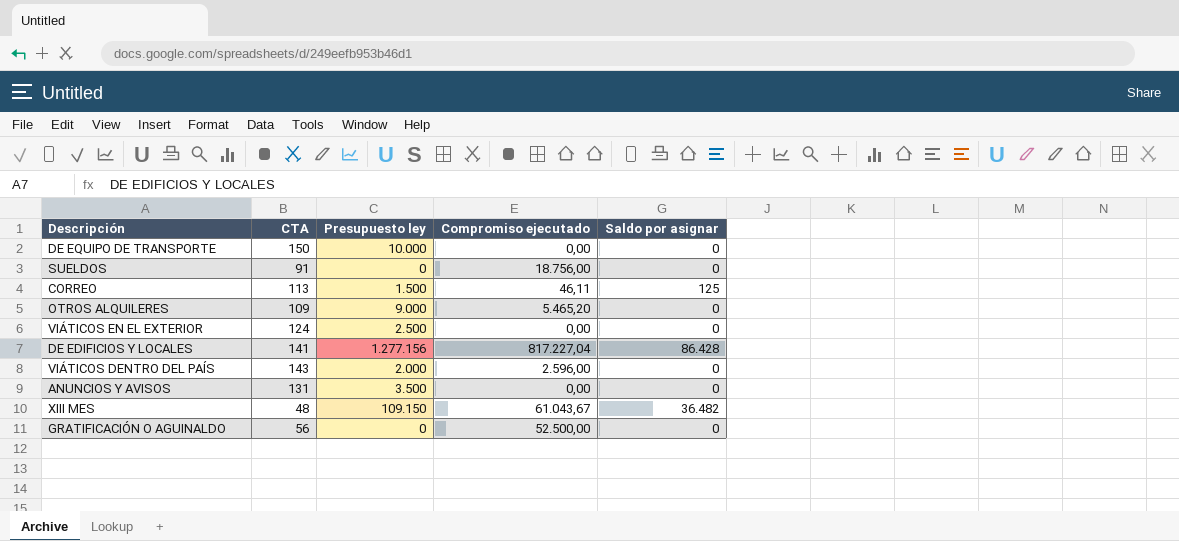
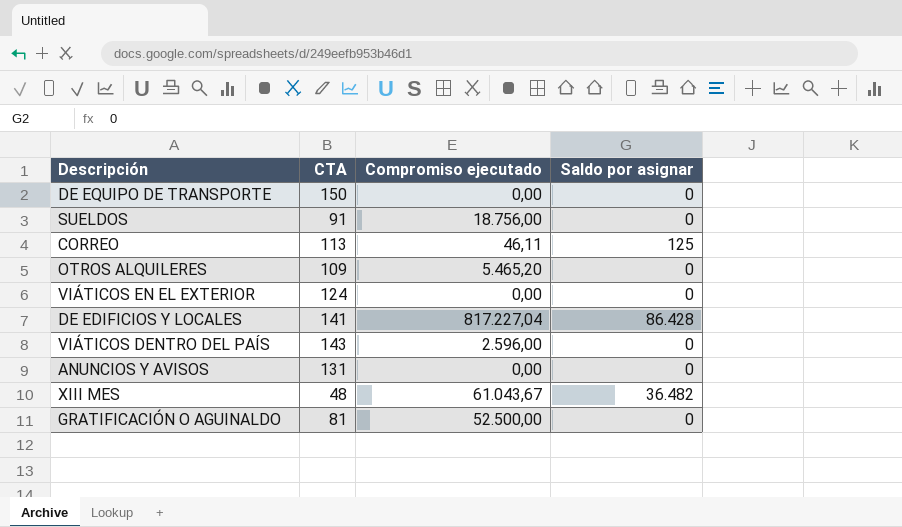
column Presupuesto ley | position: 3 -> none
GRATIFICACIÓN O AGUINALDO | CTA: 56 -> 81

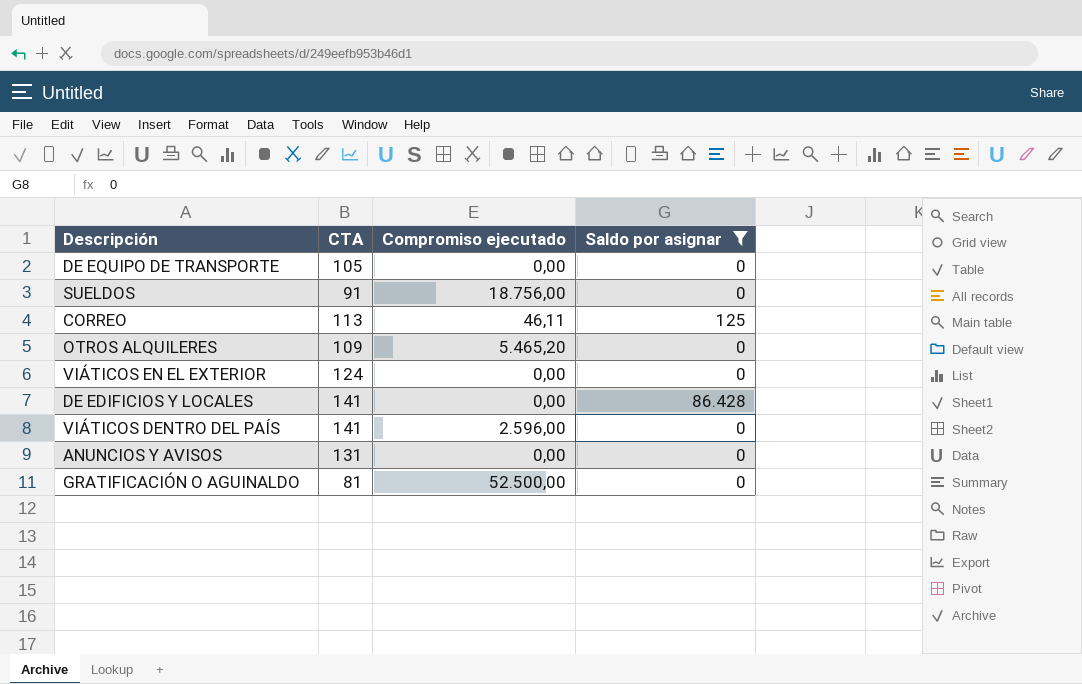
filter: none -> Saldo por asignar != 36.482
DE EQUIPO DE TRANSPORTE | CTA: 150 -> 105
DE EDIFICIOS Y LOCALES | Compromiso ejecutado: 817.227,04 -> 0,00
VIÁTICOS DENTRO DEL PAÍS | CTA: 143 -> 141

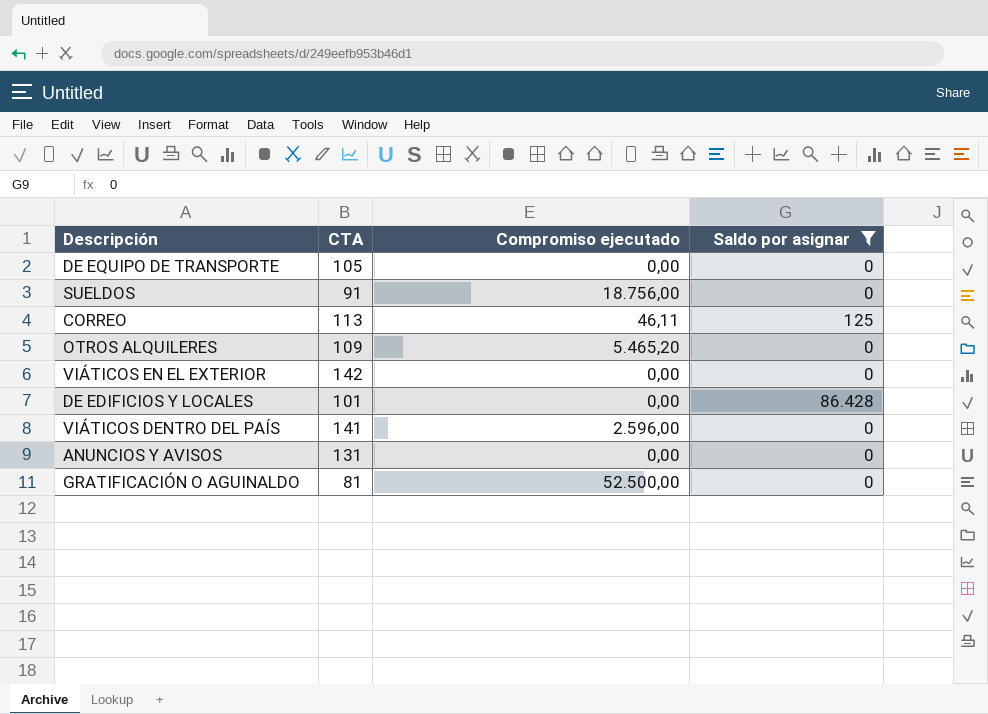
VIÁTICOS EN EL EXTERIOR | CTA: 124 -> 142
DE EDIFICIOS Y LOCALES | CTA: 141 -> 101

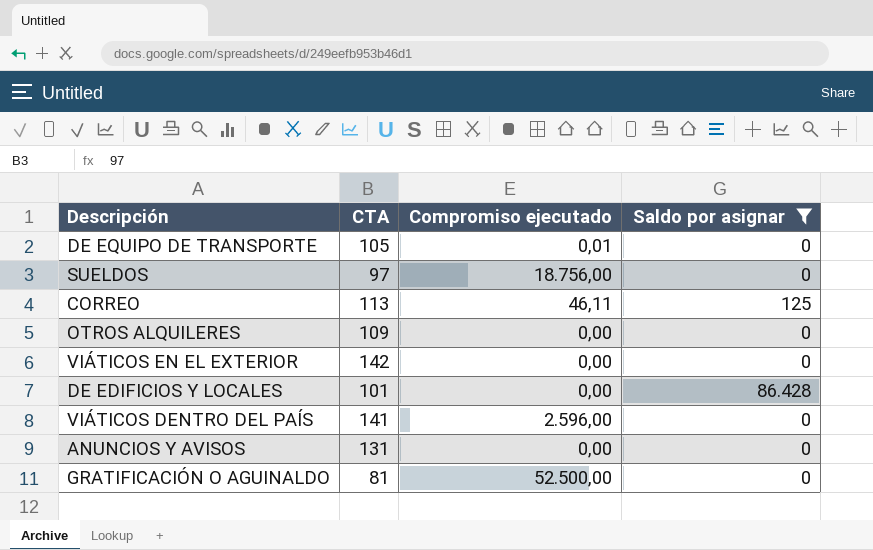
DE EQUIPO DE TRANSPORTE | Compromiso ejecutado: 0,00 -> 0,01
SUELDOS | CTA: 91 -> 97
OTROS ALQUILERES | Compromiso ejecutado: 5.465,20 -> 0,00

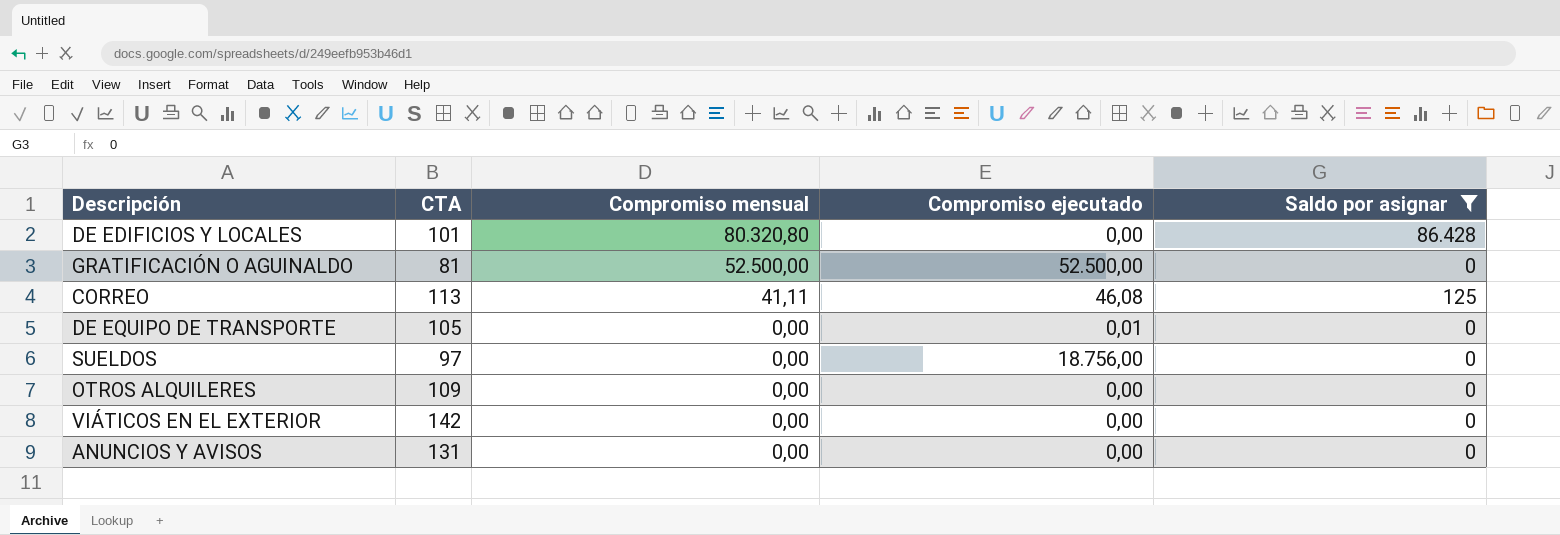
row order: none -> Compromiso mensual descending
column Compromiso mensual | position: none -> 3
row VIÁTICOS DENTRO DEL PAÍS: 141 | 2.596,00 | 0 -> none
CORREO | Compromiso ejecutado: 46,11 -> 46,08

